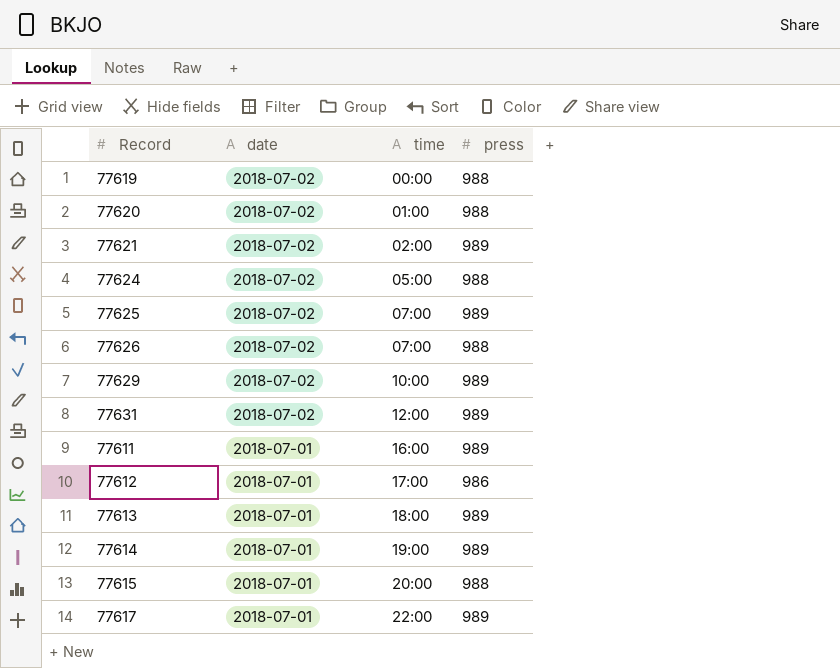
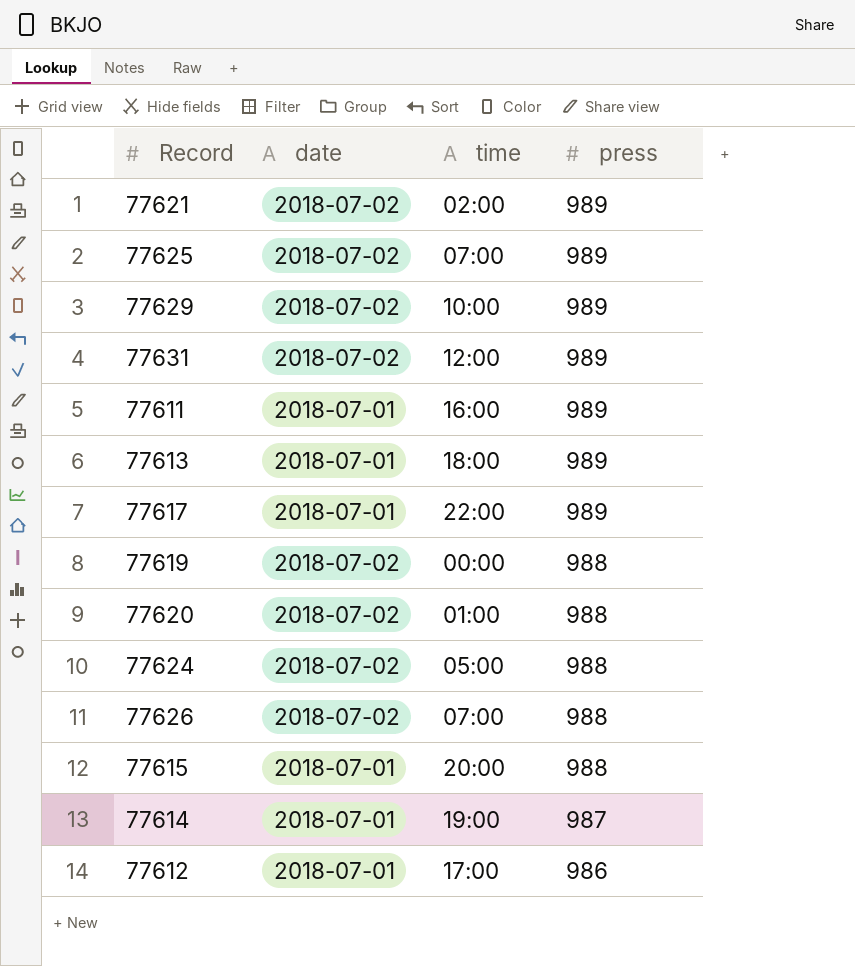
row order: date descending -> press descending
77614 | press: 989 -> 987

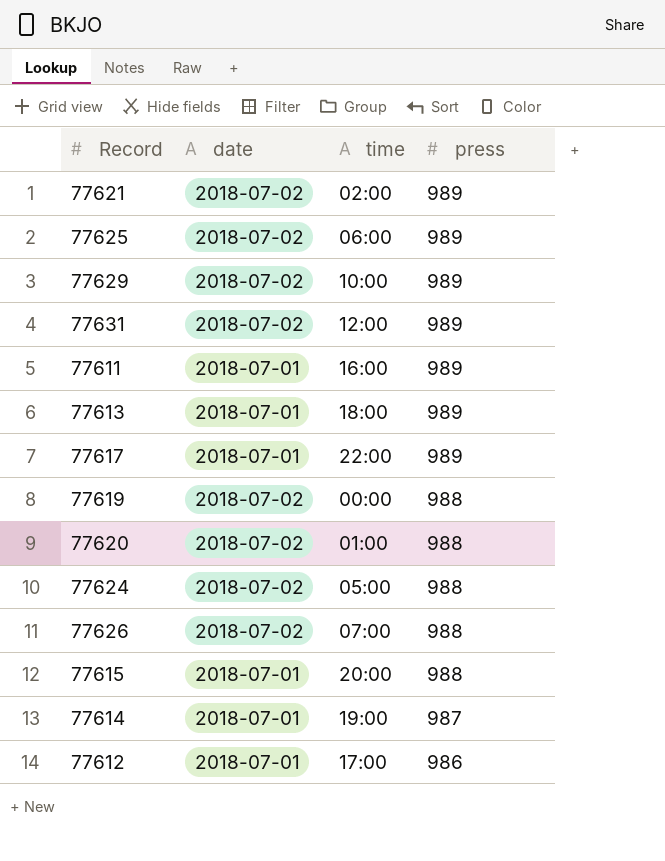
77625 | time: 07:00 -> 06:00

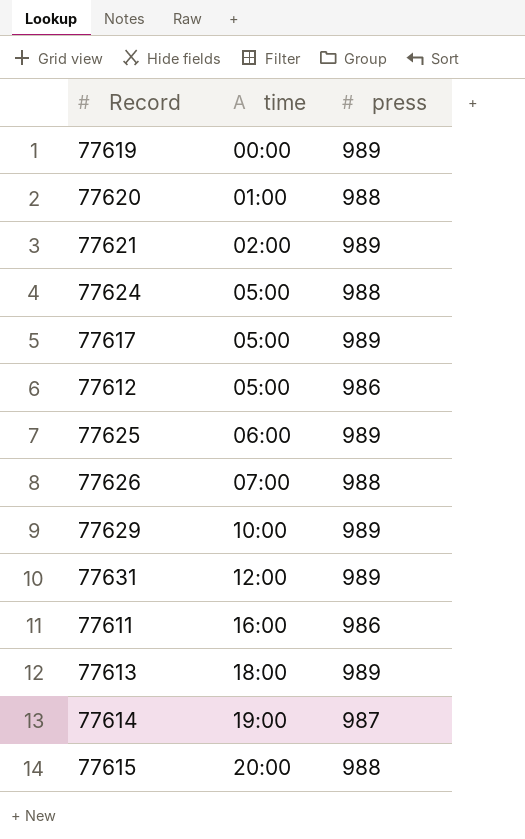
row order: press descending -> time ascending
column date | position: 2 -> none
77619 | press: 988 -> 989
77617 | time: 22:00 -> 05:00
77612 | time: 17:00 -> 05:00
77611 | press: 989 -> 986

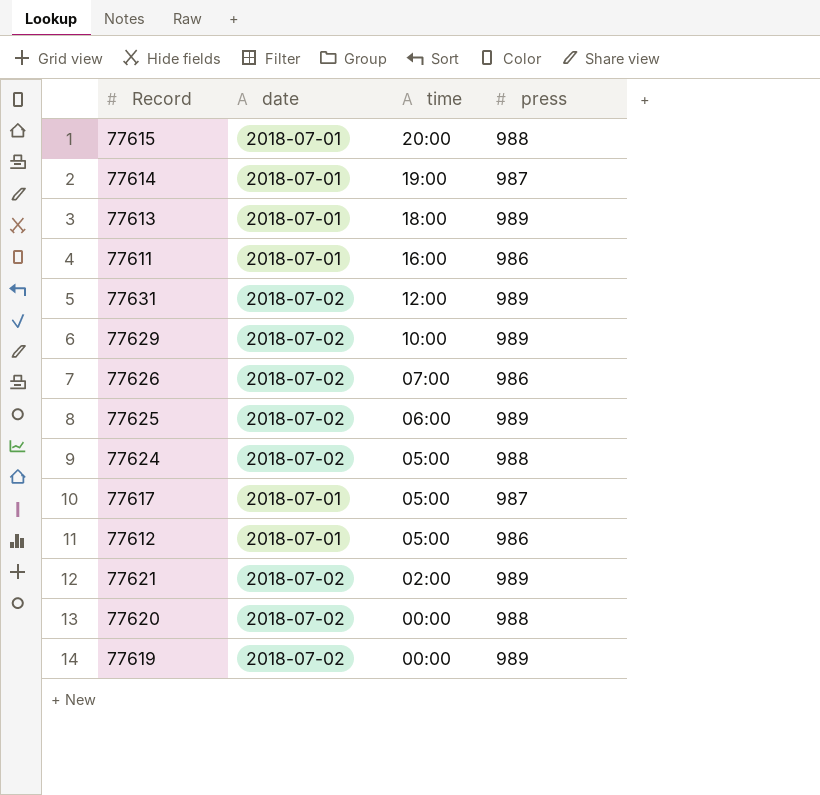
row order: time ascending -> time descending
column date | position: none -> 2
77626 | press: 988 -> 986
77617 | press: 989 -> 987
77620 | time: 01:00 -> 00:00

